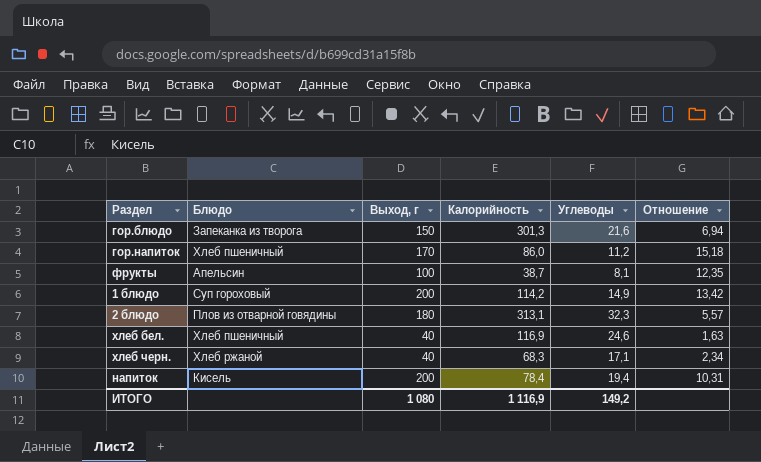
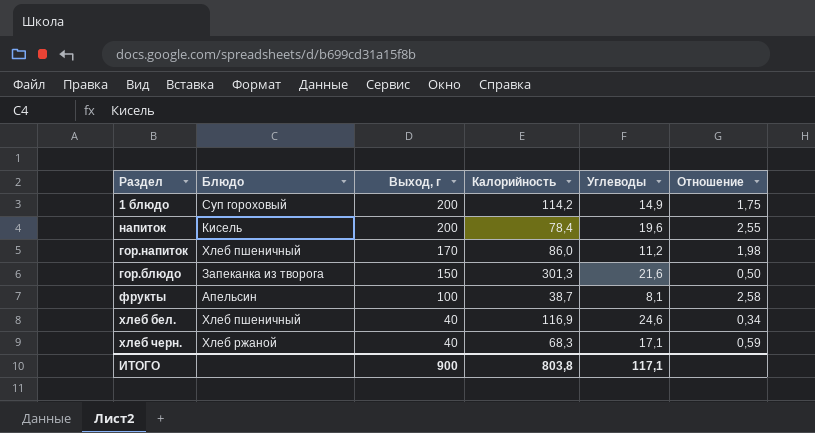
row order: none -> Выход, г descending
column Отношение | formula: [Выход, г] / [Углеводы] -> [Выход, г] / [Калорийность]
row 2 блюдо: Плов из отварной говядины | 180 | 313,1 | 32,3 | 5,57 -> none
напиток | Углеводы: 19,4 -> 19,6
ИТОГО | Выход, г: 1 080 -> 900
ИТОГО | Калорийность: 1 116,9 -> 803,8
ИТОГО | Углеводы: 149,2 -> 117,1

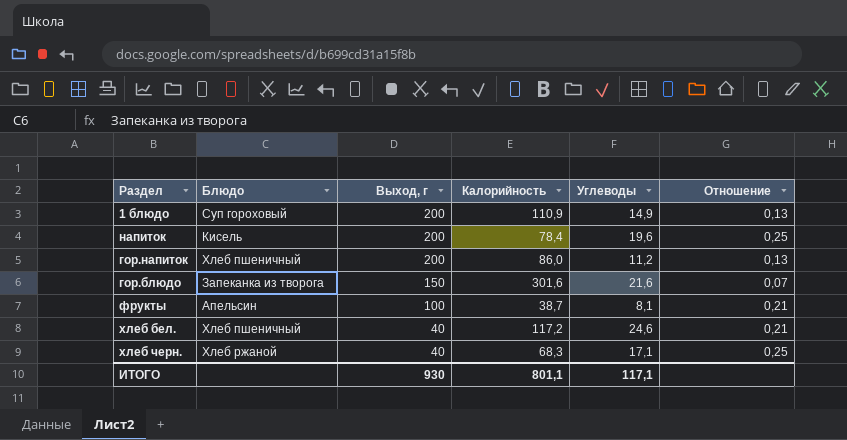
column Отношение | formula: [Выход, г] / [Калорийность] -> [Углеводы] / [Калорийность]
1 блюдо | Калорийность: 114,2 -> 110,9
гор.напиток | Выход, г: 170 -> 200
гор.блюдо | Калорийность: 301,3 -> 301,6
хлеб бел. | Калорийность: 116,9 -> 117,2
ИТОГО | Выход, г: 900 -> 930
ИТОГО | Калорийность: 803,8 -> 801,1

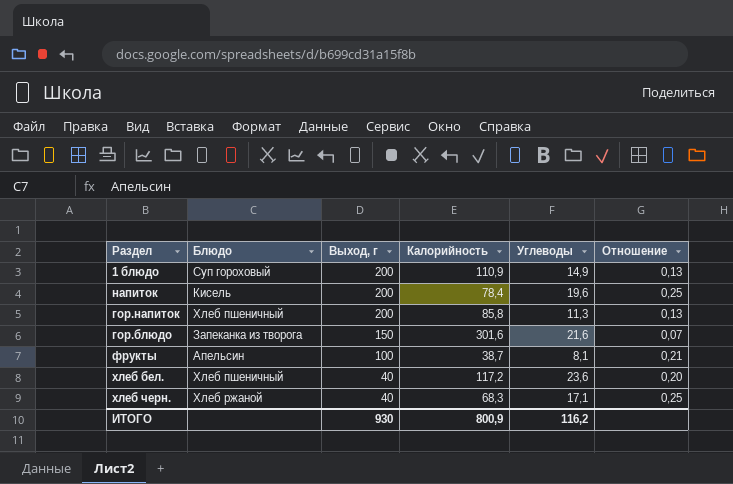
гор.напиток | Калорийность: 86,0 -> 85,8
гор.напиток | Углеводы: 11,2 -> 11,3
хлеб бел. | Углеводы: 24,6 -> 23,6
хлеб бел. | Отношение: 0,21 -> 0,20
ИТОГО | Калорийность: 801,1 -> 800,9
ИТОГО | Углеводы: 117,1 -> 116,2

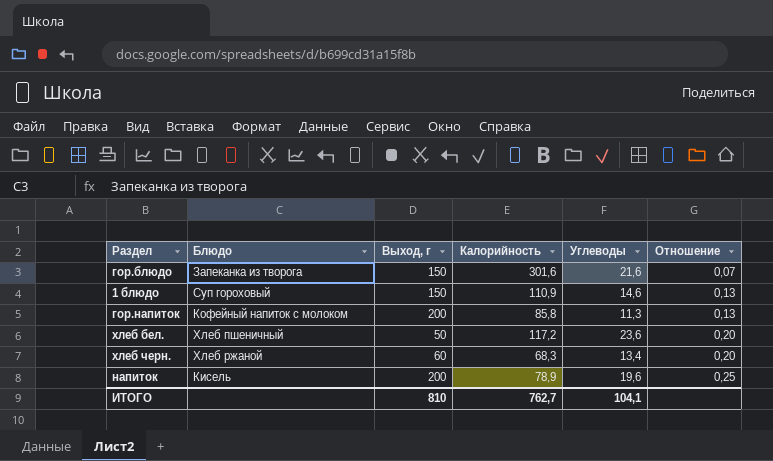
row order: Выход, г descending -> Отношение ascending
row фрукты: Апельсин | 100 | 38,7 | 8,1 | 0,21 -> none
1 блюдо | Выход, г: 200 -> 150
1 блюдо | Углеводы: 14,9 -> 14,6
гор.напиток | Блюдо: Хлеб пшеничный -> Кофейный напиток с молоком
хлеб бел. | Выход, г: 40 -> 50
хлеб черн. | Выход, г: 40 -> 60
хлеб черн. | Углеводы: 17,1 -> 13,4
хлеб черн. | Отношение: 0,25 -> 0,20
напиток | Калорийность: 78,4 -> 78,9
ИТОГО | Выход, г: 930 -> 810
ИТОГО | Калорийность: 800,9 -> 762,7
ИТОГО | Углеводы: 116,2 -> 104,1

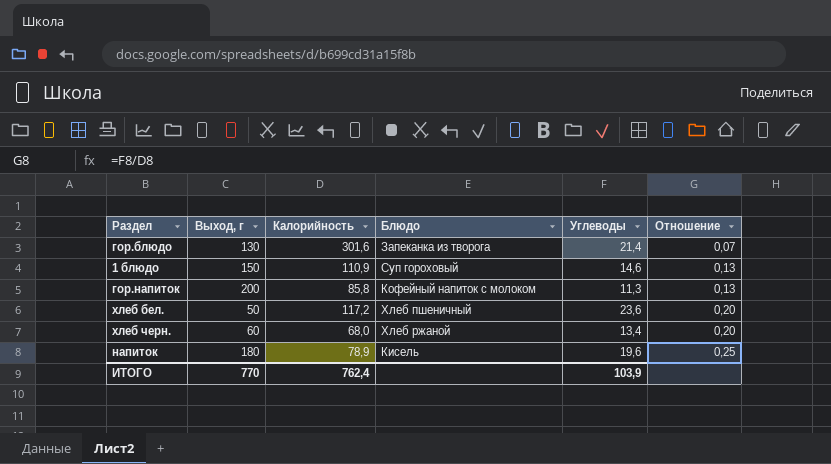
column Блюдо | position: 2 -> 4
гор.блюдо | Выход, г: 150 -> 130
гор.блюдо | Углеводы: 21,6 -> 21,4
хлеб черн. | Калорийность: 68,3 -> 68,0
напиток | Выход, г: 200 -> 180
ИТОГО | Выход, г: 810 -> 770
ИТОГО | Калорийность: 762,7 -> 762,4
ИТОГО | Углеводы: 104,1 -> 103,9

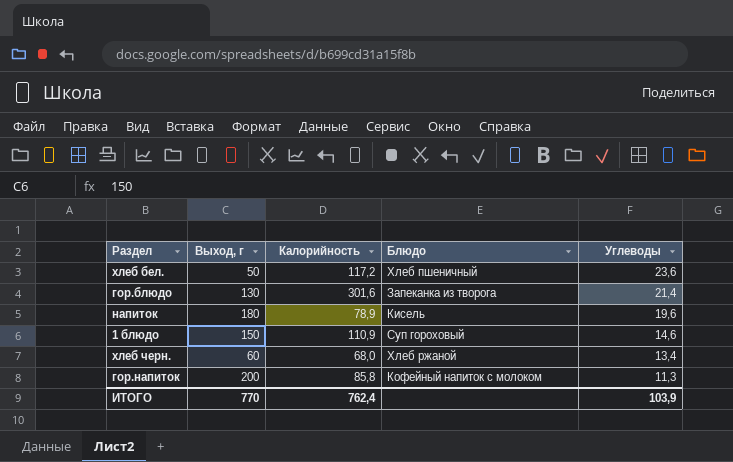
row order: Отношение ascending -> Углеводы descending
column Отношение | formula: [Углеводы] / [Калорийность] -> none

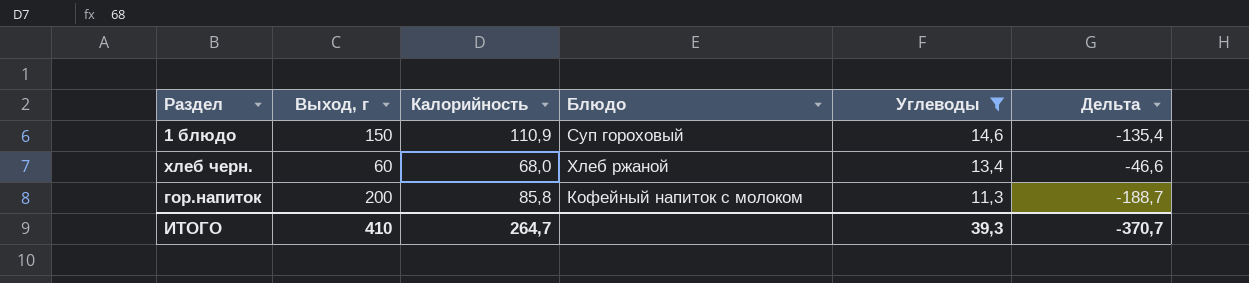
filter: none -> Углеводы <= 14,6
column Дельта | formula: none -> [Углеводы] - [Выход, г]
ИТОГО | Выход, г: 770 -> 410
ИТОГО | Калорийность: 762,4 -> 264,7
ИТОГО | Углеводы: 103,9 -> 39,3

